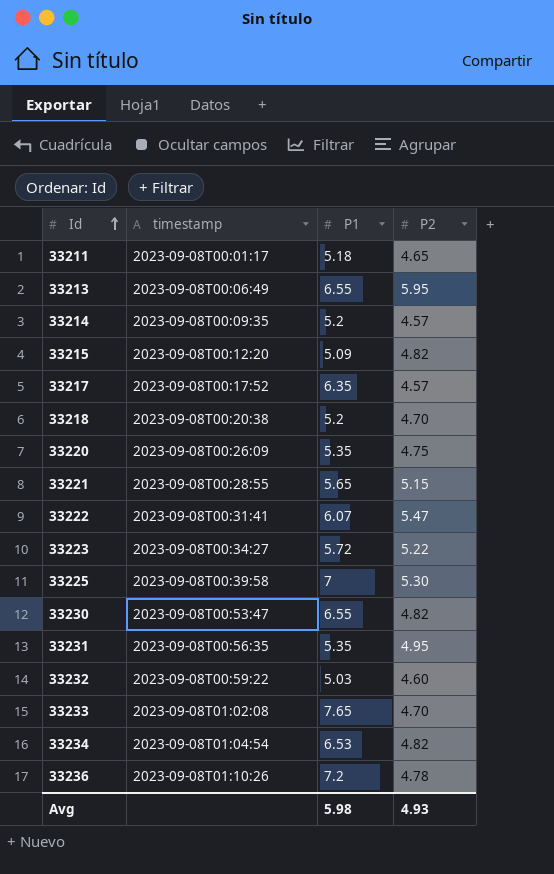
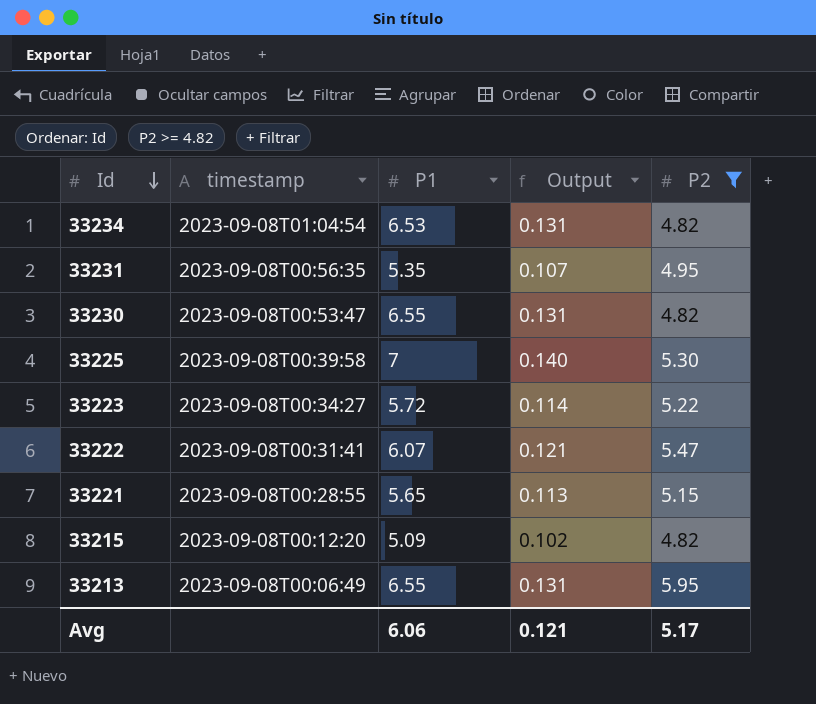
filter: none -> P2 >= 4.82
row order: Id ascending -> Id descending
column Output | formula: none -> [P1] * 0.02
Avg | P1: 5.98 -> 6.06
Avg | P2: 4.93 -> 5.17

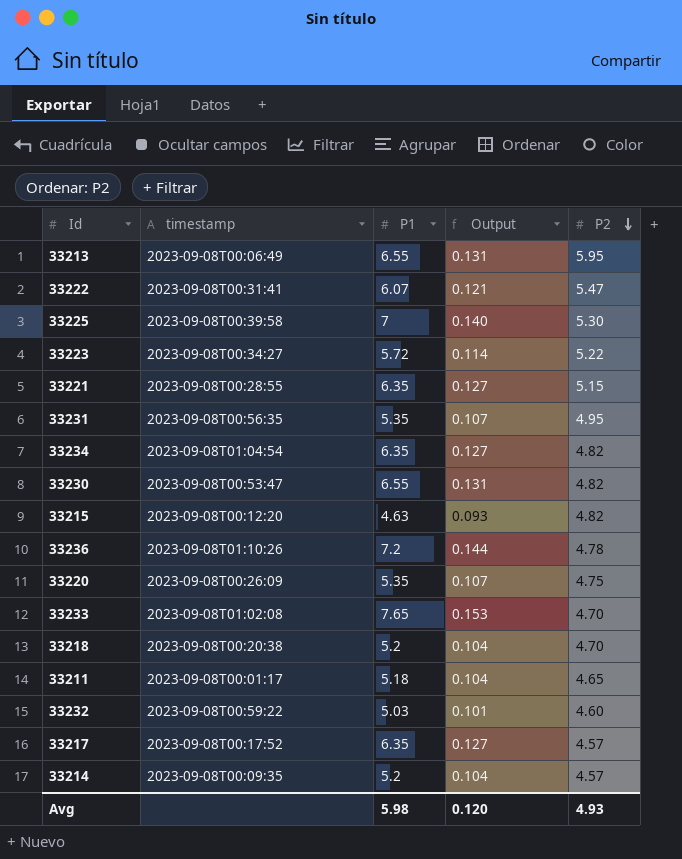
filter: P2 >= 4.82 -> none
row order: Id descending -> P2 descending
33221 | P1: 5.65 -> 6.35
33221 | Output: 0.113 -> 0.127
33234 | P1: 6.53 -> 6.35
33234 | Output: 0.131 -> 0.127
33215 | P1: 5.09 -> 4.63
33215 | Output: 0.102 -> 0.093
Avg | P1: 6.06 -> 5.98
Avg | Output: 0.121 -> 0.120
Avg | P2: 5.17 -> 4.93

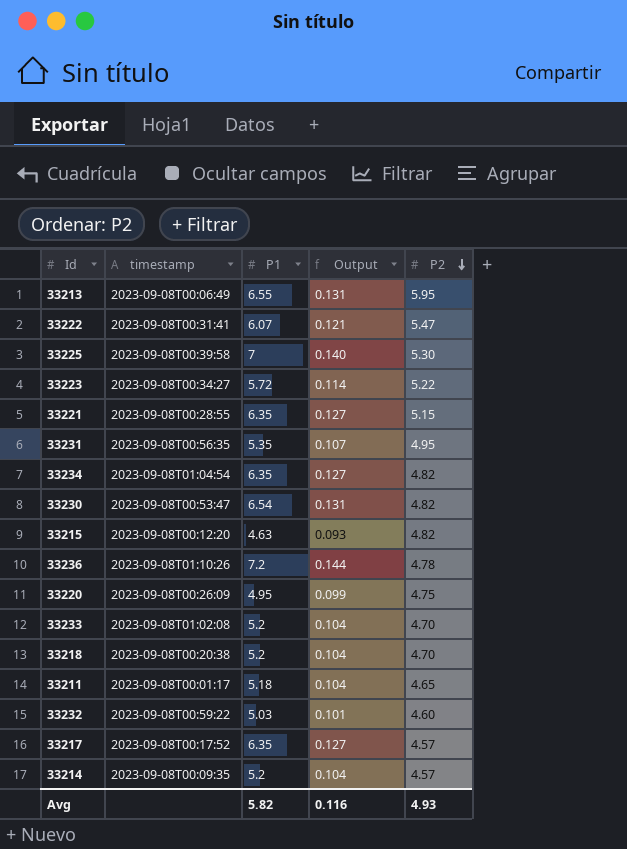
33230 | P1: 6.55 -> 6.54
33220 | P1: 5.35 -> 4.95
33220 | Output: 0.107 -> 0.099
33233 | P1: 7.65 -> 5.2
33233 | Output: 0.153 -> 0.104
Avg | P1: 5.98 -> 5.82
Avg | Output: 0.120 -> 0.116

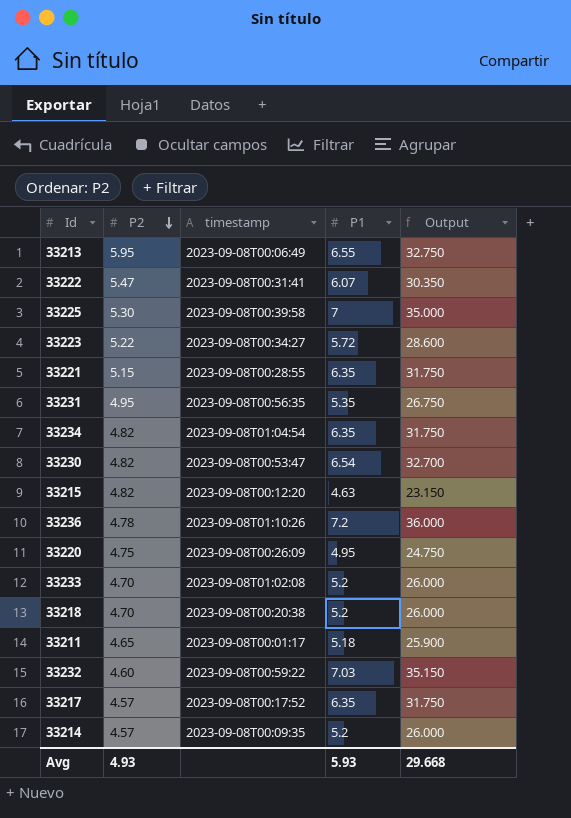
column P2 | position: 5 -> 2
column Output | formula: [P1] * 0.02 -> [P1] * 5
33232 | P1: 5.03 -> 7.03
Avg | P1: 5.82 -> 5.93
Avg | Output: 0.116 -> 29.668

